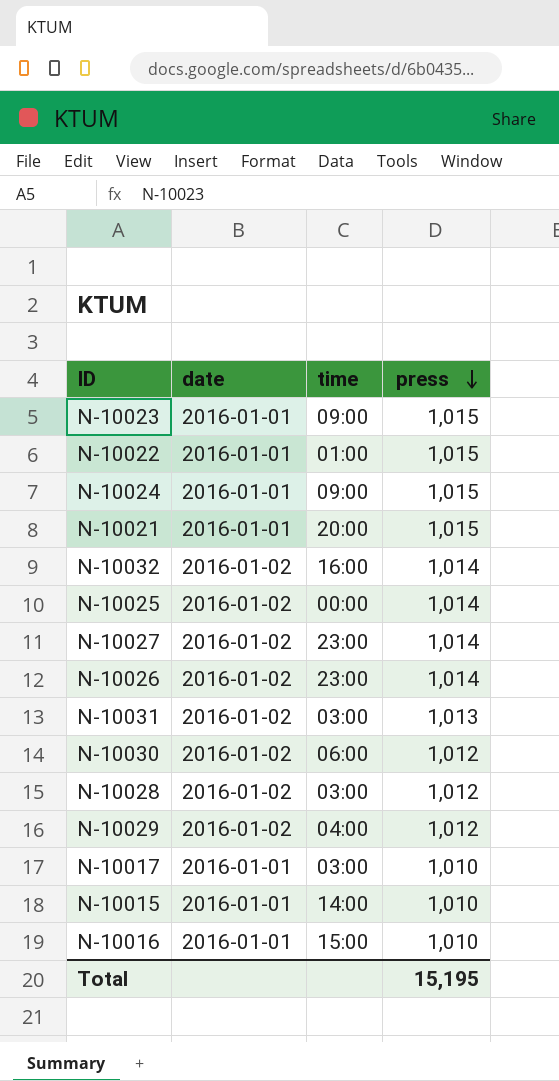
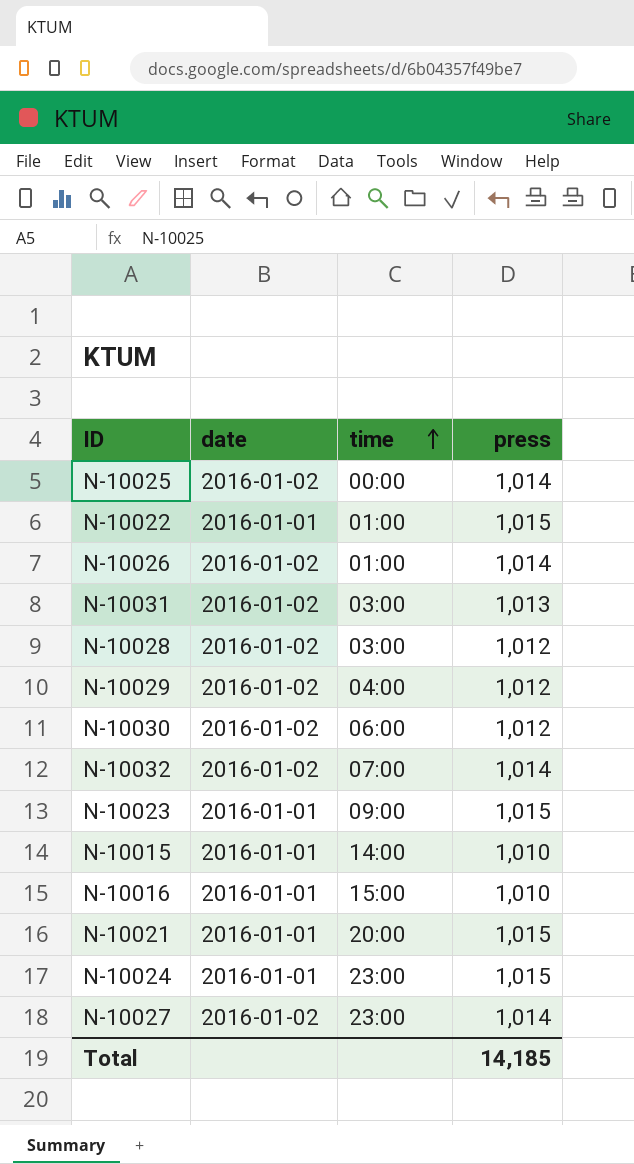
row order: press descending -> time ascending
row N-10017: 2016-01-01 | 03:00 | 1,010 -> none
N-10026 | time: 23:00 -> 01:00
N-10032 | time: 16:00 -> 07:00
N-10024 | time: 09:00 -> 23:00
Total | press: 15,195 -> 14,185

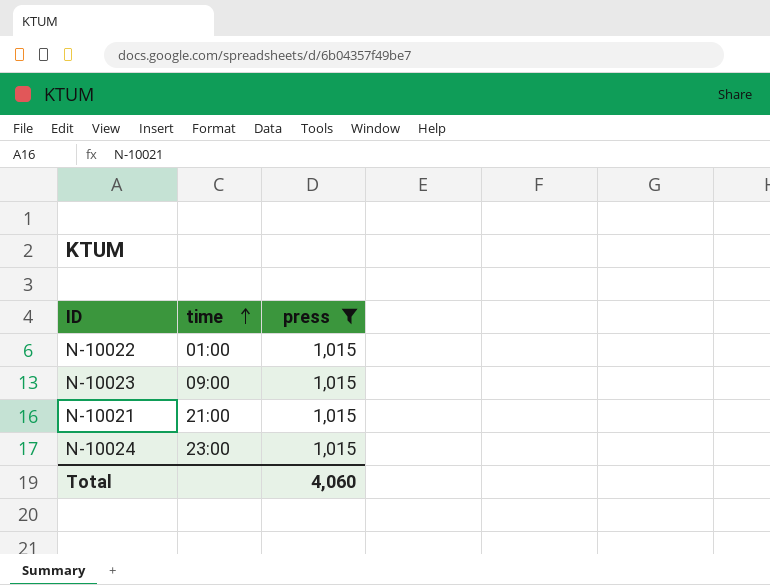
filter: none -> press = 1,015
column date | position: 2 -> none
N-10021 | time: 20:00 -> 21:00
Total | press: 14,185 -> 4,060

